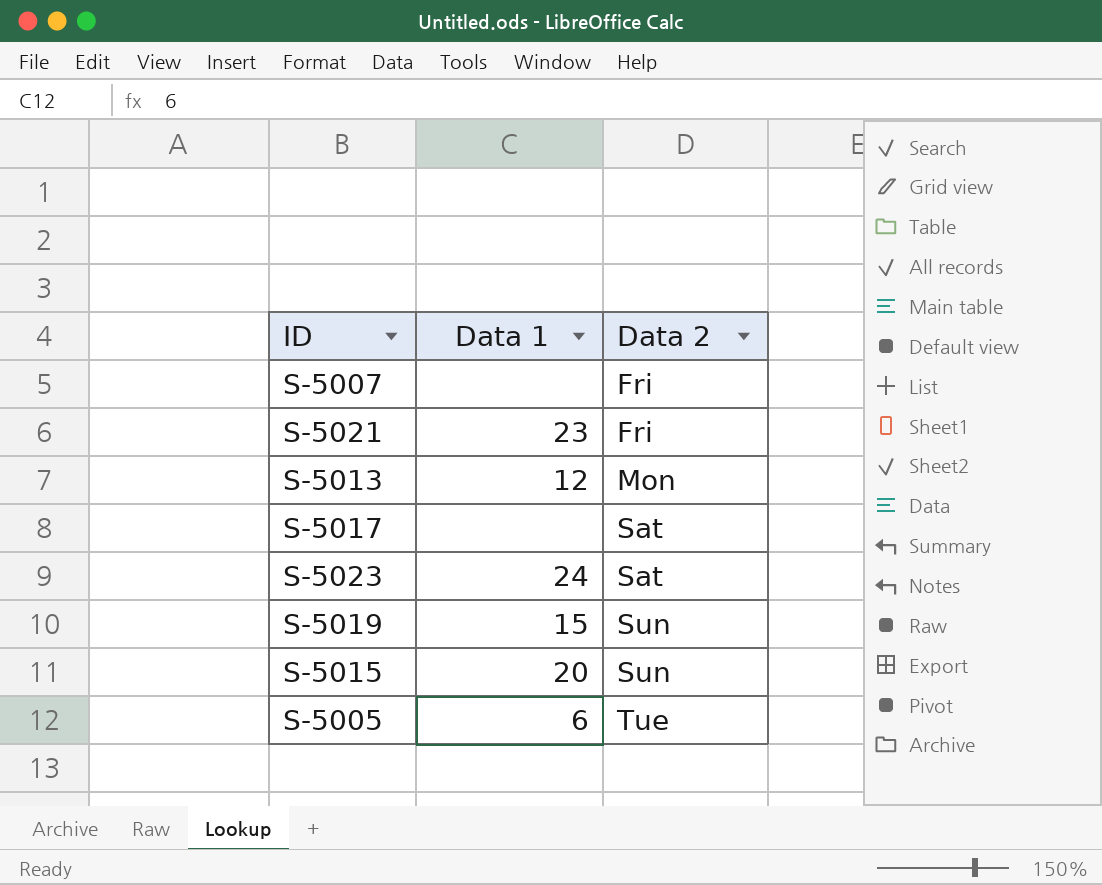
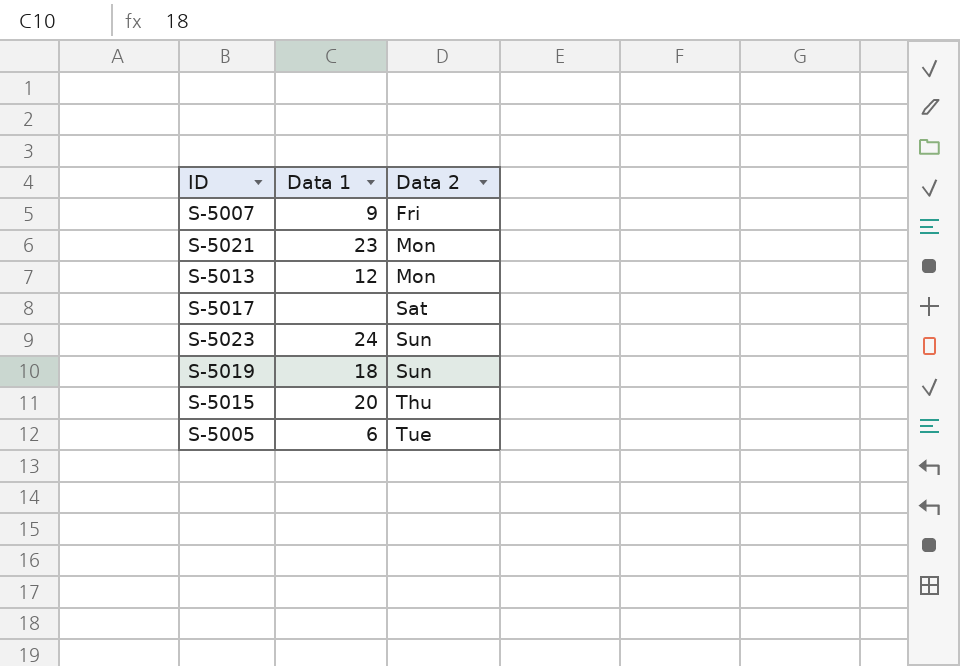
S-5007 | Data 1: none -> 9
S-5021 | Data 2: Fri -> Mon
S-5023 | Data 2: Sat -> Sun
S-5019 | Data 1: 15 -> 18
S-5015 | Data 2: Sun -> Thu

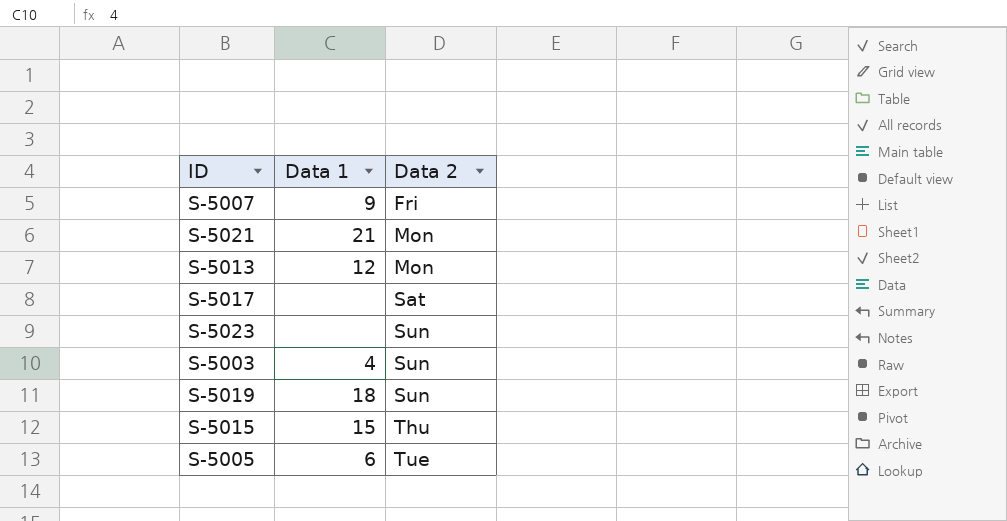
S-5021 | Data 1: 23 -> 21
S-5023 | Data 1: 24 -> none
row S-5003: none -> 4 | Sun
S-5015 | Data 1: 20 -> 15

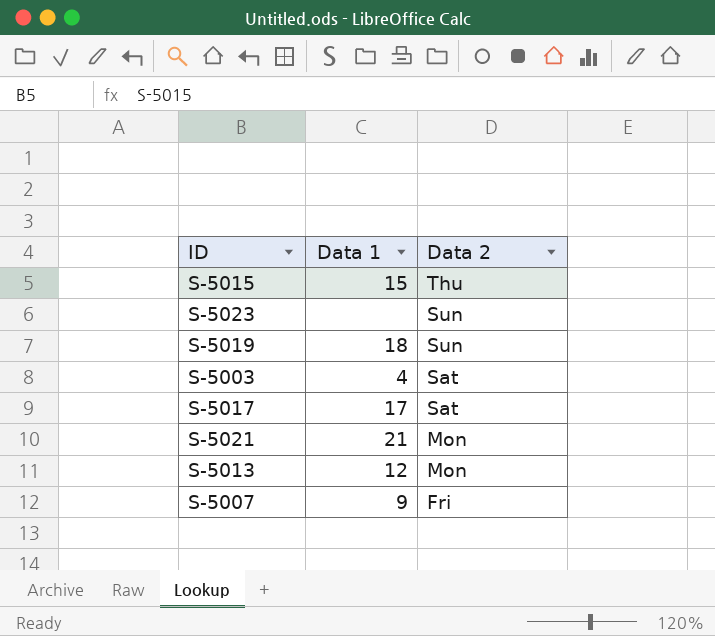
row order: Data 2 ascending -> Data 2 descending
row S-5005: 6 | Tue -> none
S-5003 | Data 2: Sun -> Sat
S-5017 | Data 1: none -> 17

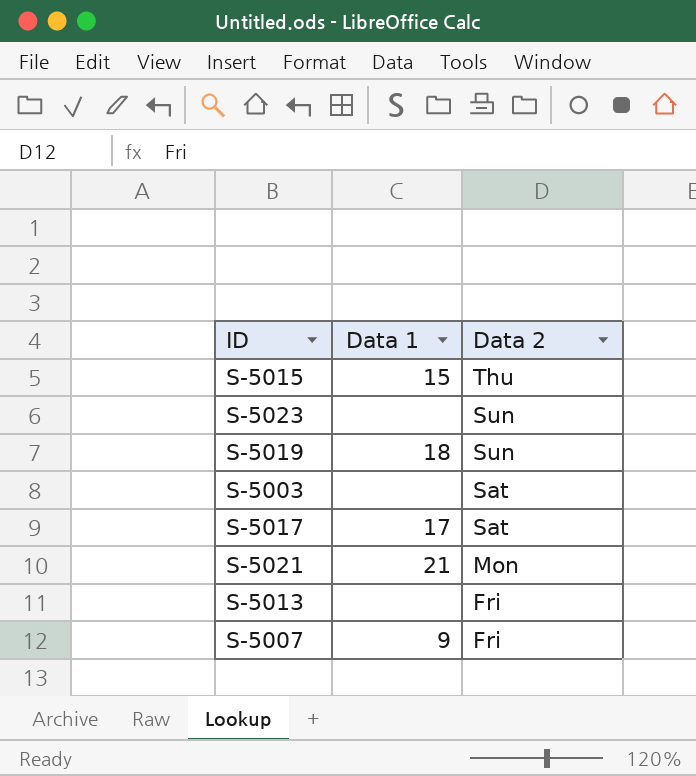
S-5003 | Data 1: 4 -> none
S-5013 | Data 1: 12 -> none
S-5013 | Data 2: Mon -> Fri

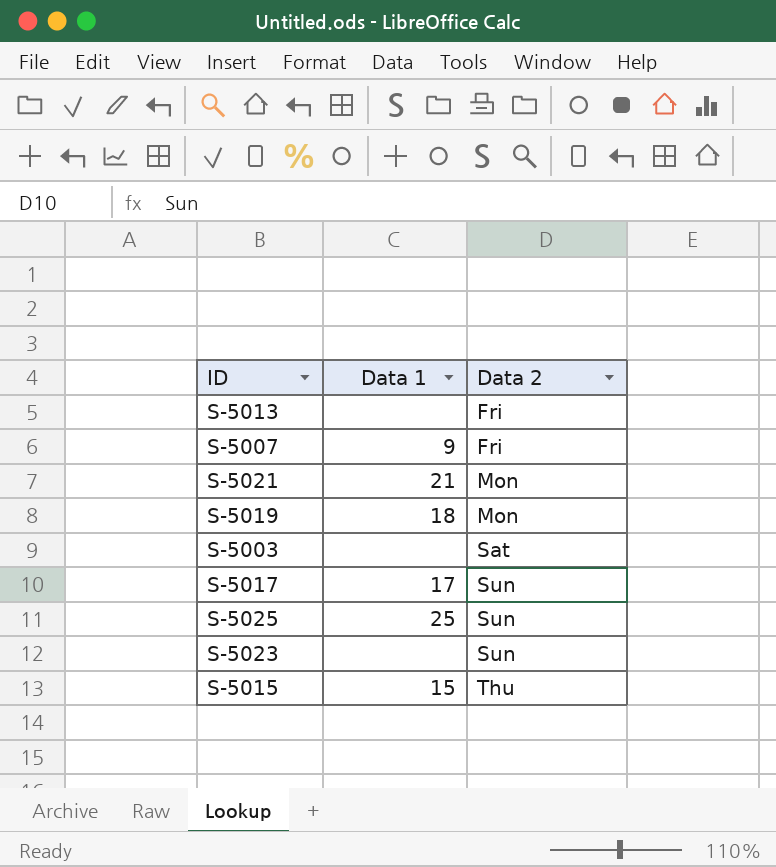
row order: Data 2 descending -> Data 2 ascending
S-5019 | Data 2: Sun -> Mon
S-5017 | Data 2: Sat -> Sun
row S-5025: none -> 25 | Sun

